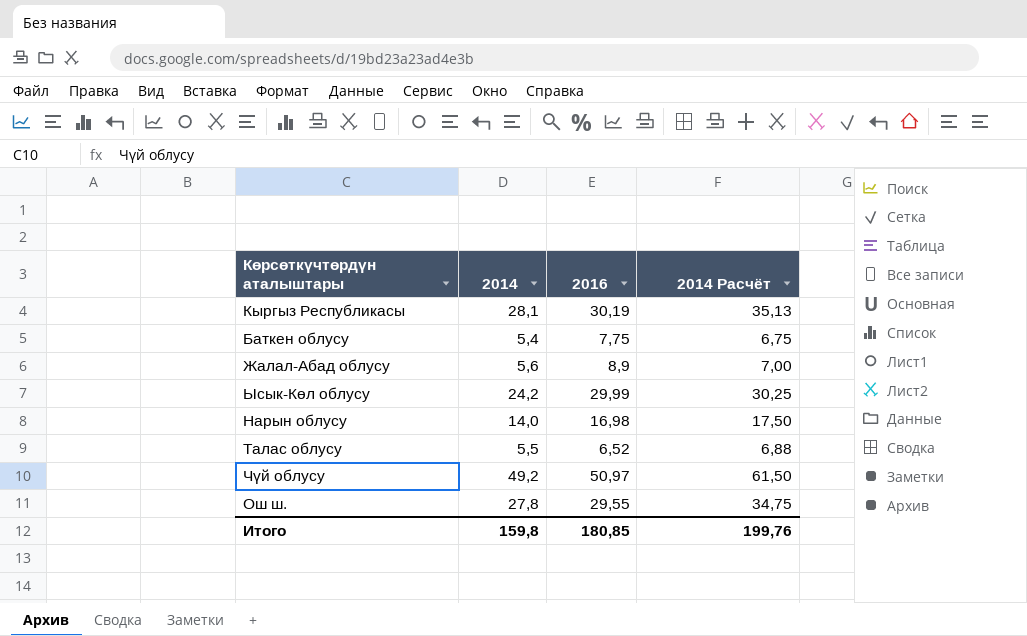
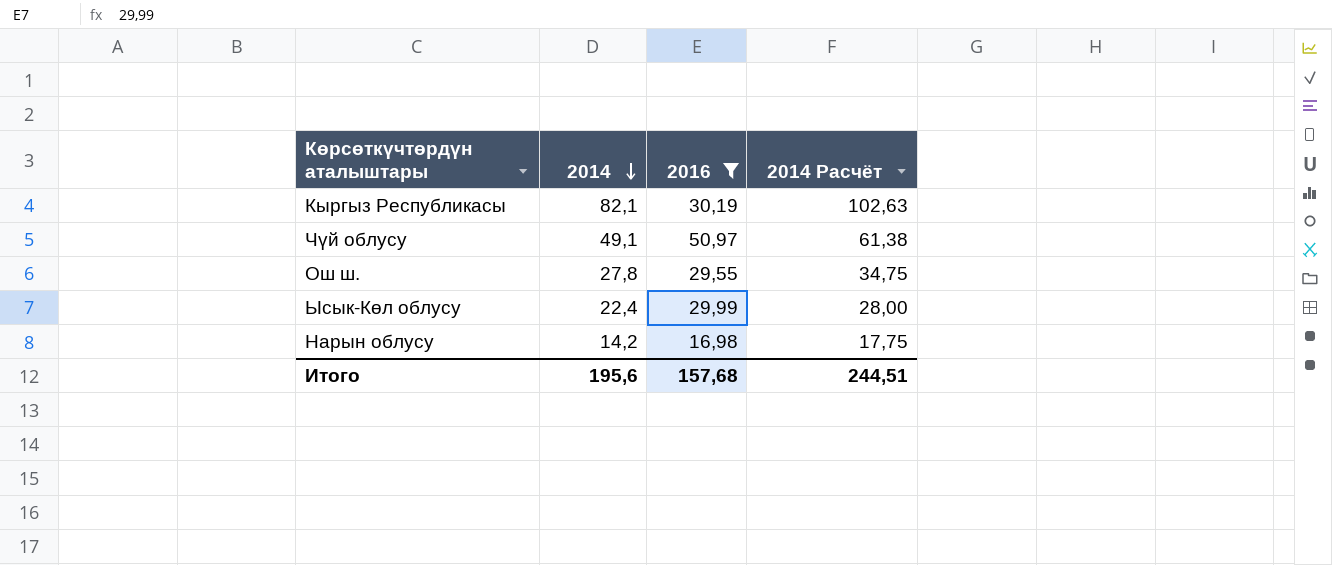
filter: none -> 2016 >= 16,98
row order: none -> 2014 descending
Кыргыз Республикасы | 2014: 28,1 -> 82,1
Кыргыз Республикасы | 2014 Расчёт: 35,13 -> 102,63
Чүй облусу | 2014: 49,2 -> 49,1
Чүй облусу | 2014 Расчёт: 61,50 -> 61,38
Ысык-Көл облусу | 2014: 24,2 -> 22,4
Ысык-Көл облусу | 2014 Расчёт: 30,25 -> 28,00
Нарын облусу | 2014: 14,0 -> 14,2
Нарын облусу | 2014 Расчёт: 17,50 -> 17,75
Итого | 2014: 159,8 -> 195,6
Итого | 2016: 180,85 -> 157,68
Итого | 2014 Расчёт: 199,76 -> 244,51

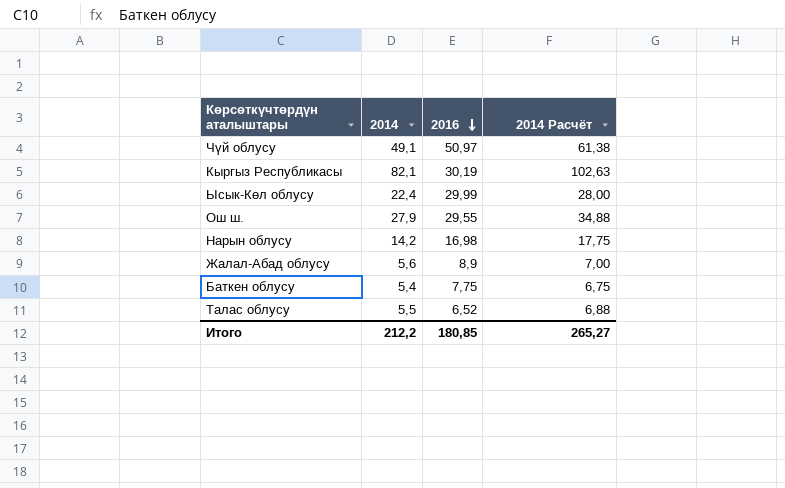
filter: 2016 >= 16,98 -> none
row order: 2014 descending -> 2016 descending
Ош ш. | 2014: 27,8 -> 27,9
Ош ш. | 2014 Расчёт: 34,75 -> 34,88
Итого | 2014: 195,6 -> 212,2
Итого | 2016: 157,68 -> 180,85
Итого | 2014 Расчёт: 244,51 -> 265,27

